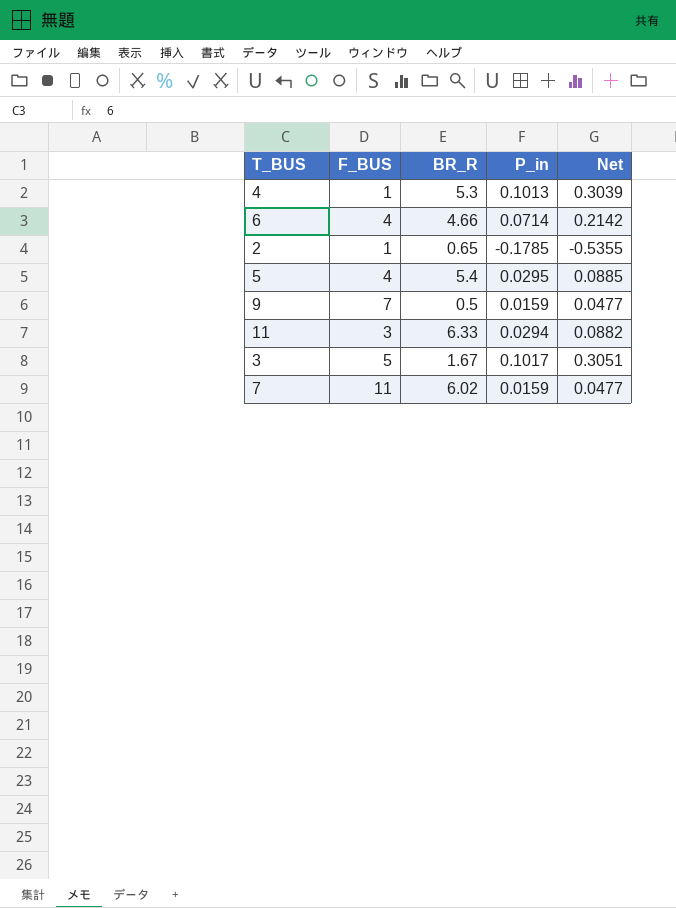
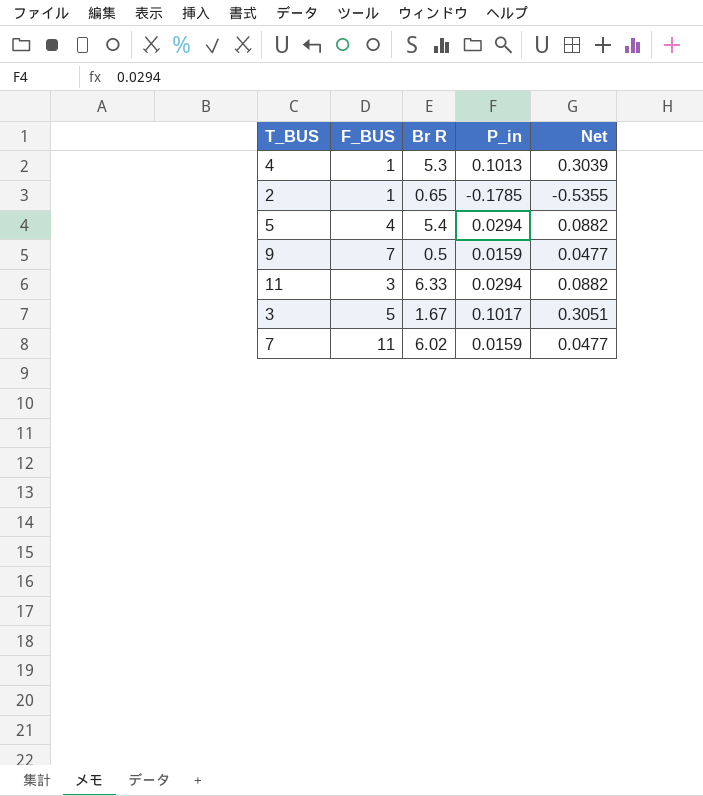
column name: BR_R -> Br R
row 6: 4 | 4.66 | 0.0714 | 0.2142 -> none
5 | P_in: 0.0295 -> 0.0294
5 | Net: 0.0885 -> 0.0882

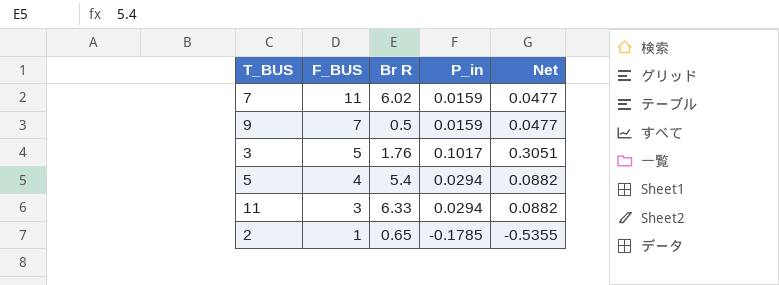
row order: none -> F_BUS descending
row 4: 1 | 5.3 | 0.1013 | 0.3039 -> none
3 | Br R: 1.67 -> 1.76

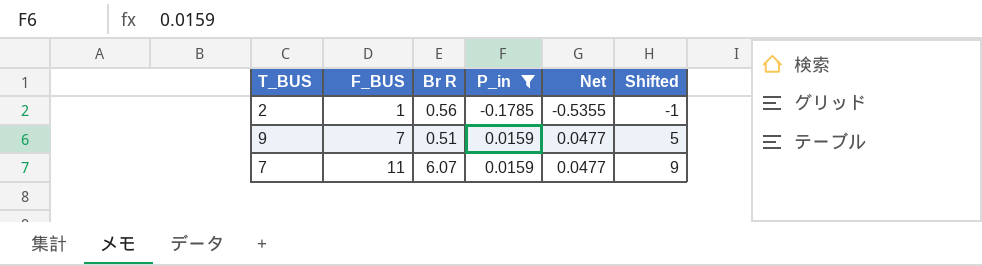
filter: none -> P_in <= 0.0159
row order: F_BUS descending -> F_BUS ascending
column Shifted | formula: none -> [F_BUS] - 2
2 | Br R: 0.65 -> 0.56
9 | Br R: 0.5 -> 0.51
7 | Br R: 6.02 -> 6.07

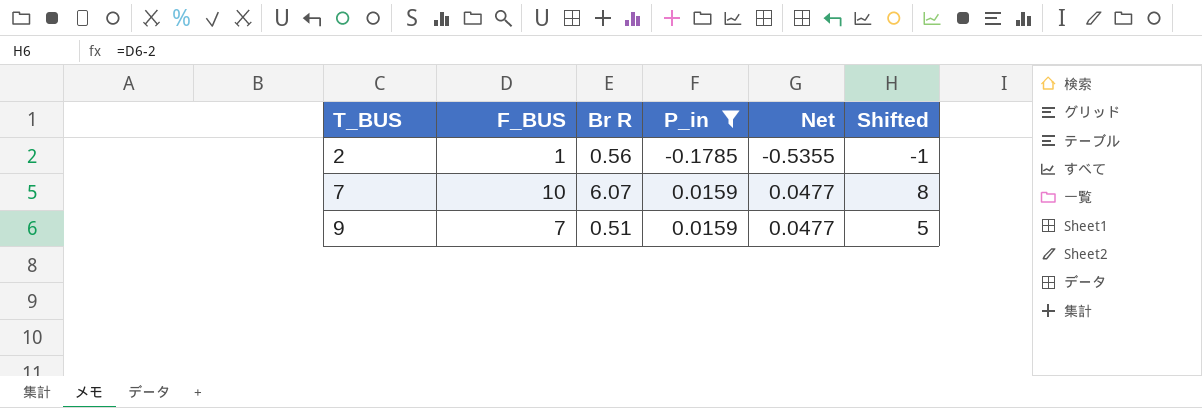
row order: F_BUS ascending -> T_BUS ascending
7 | F_BUS: 11 -> 10
7 | Shifted: 9 -> 8

